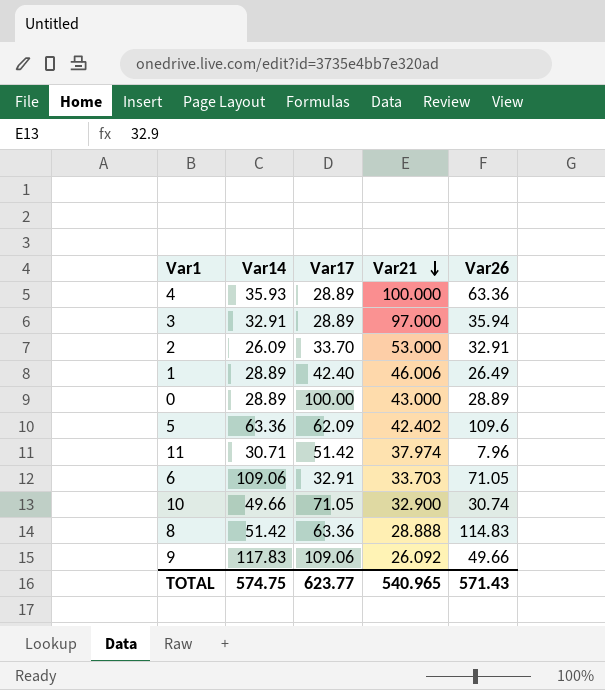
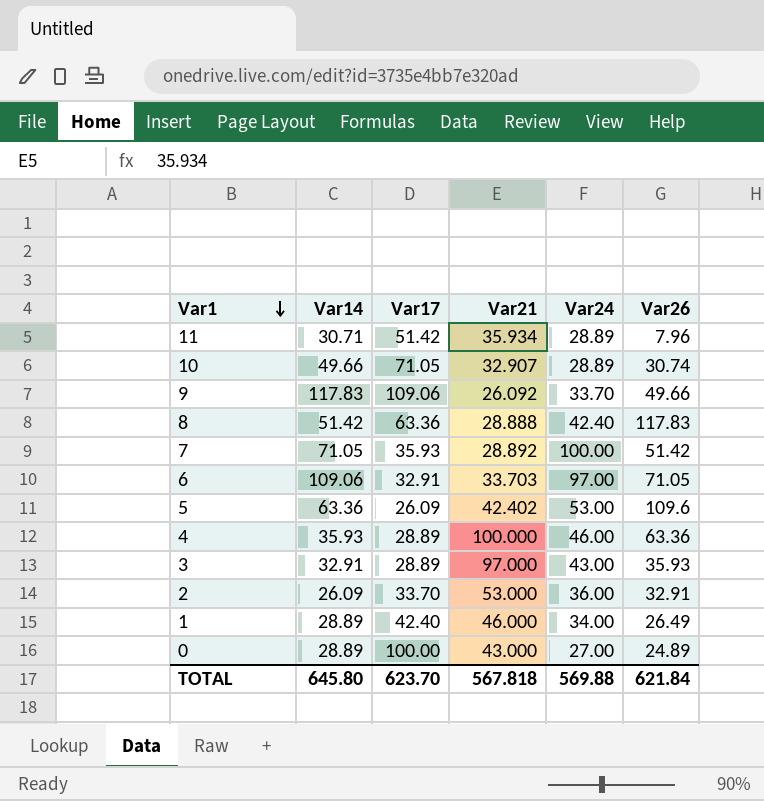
row order: Var21 descending -> Var1 descending
column Var24 | position: none -> 5
11 | Var21: 37.974 -> 35.934
10 | Var21: 32.900 -> 32.907
8 | Var26: 114.83 -> 117.83
row 7: none -> 71.05 | 35.93 | 28.892 | 100.00 | 51.42
5 | Var17: 62.09 -> 26.09
3 | Var26: 35.94 -> 35.93
1 | Var21: 46.006 -> 46.000
0 | Var26: 28.89 -> 24.89
TOTAL | Var14: 574.75 -> 645.80
TOTAL | Var17: 623.77 -> 623.70
TOTAL | Var21: 540.965 -> 567.818
TOTAL | Var26: 571.43 -> 621.84

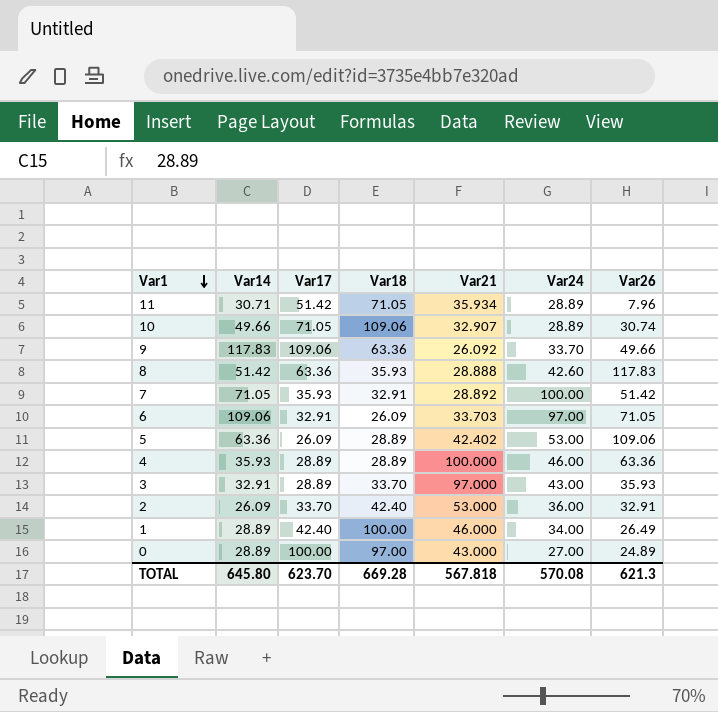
column Var18 | position: none -> 4
8 | Var24: 42.40 -> 42.60
5 | Var26: 109.6 -> 109.06
TOTAL | Var24: 569.88 -> 570.08
TOTAL | Var26: 621.84 -> 621.3

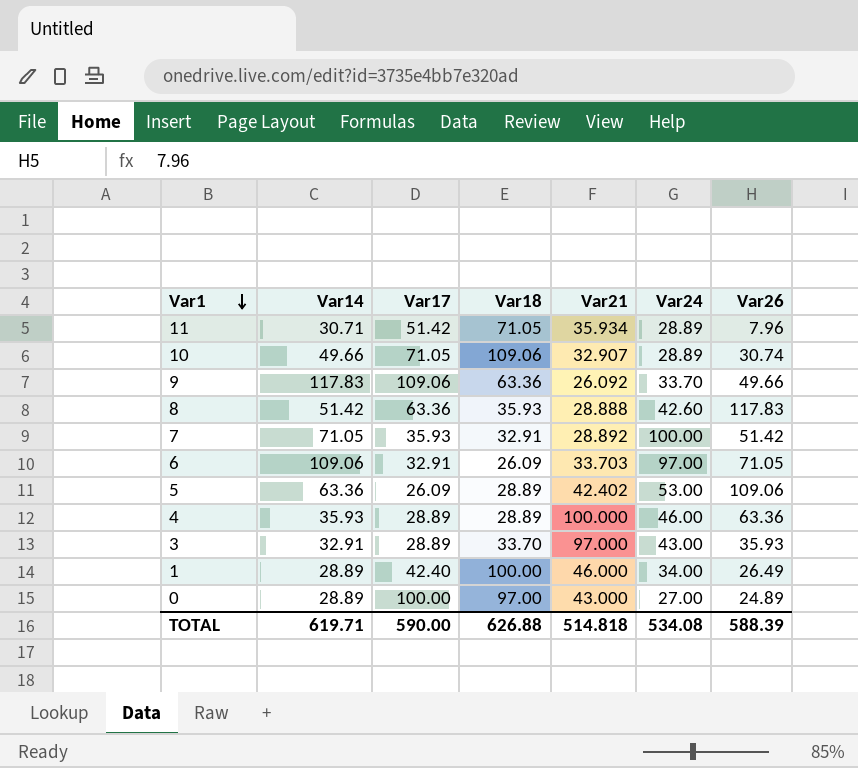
row 2: 26.09 | 33.70 | 42.40 | 53.000 | 36.00 | 32.91 -> none
TOTAL | Var14: 645.80 -> 619.71
TOTAL | Var17: 623.70 -> 590.00
TOTAL | Var18: 669.28 -> 626.88
TOTAL | Var21: 567.818 -> 514.818
TOTAL | Var24: 570.08 -> 534.08
TOTAL | Var26: 621.3 -> 588.39

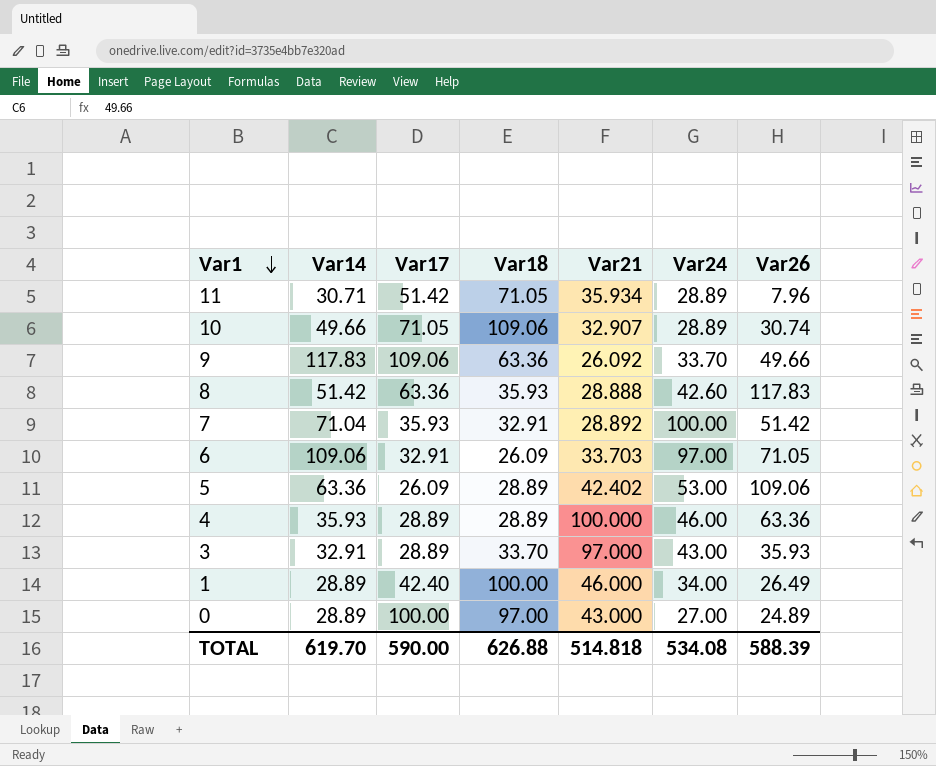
7 | Var14: 71.05 -> 71.04
TOTAL | Var14: 619.71 -> 619.70

